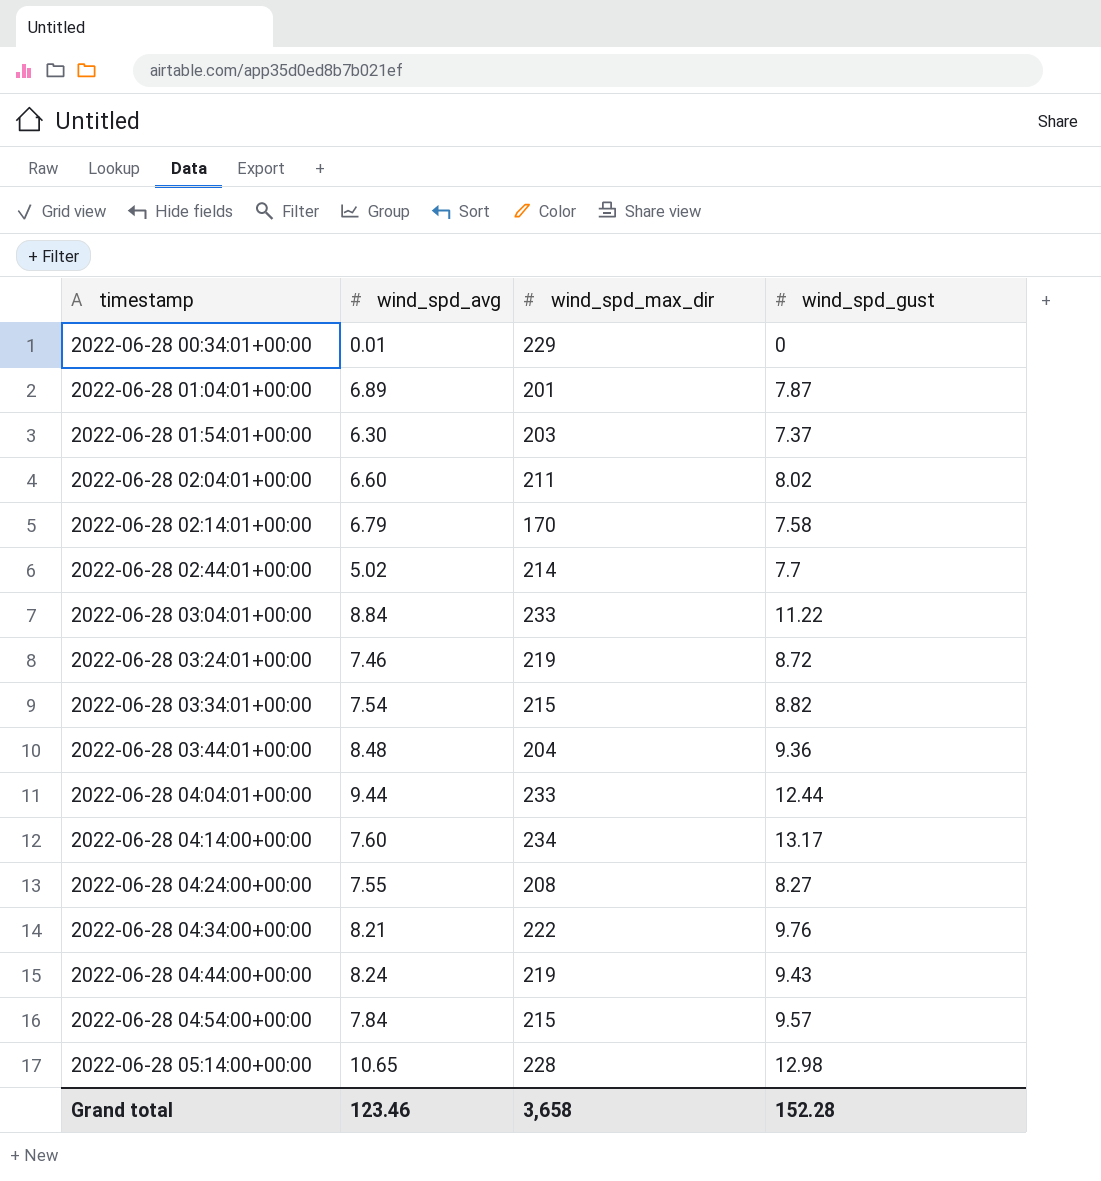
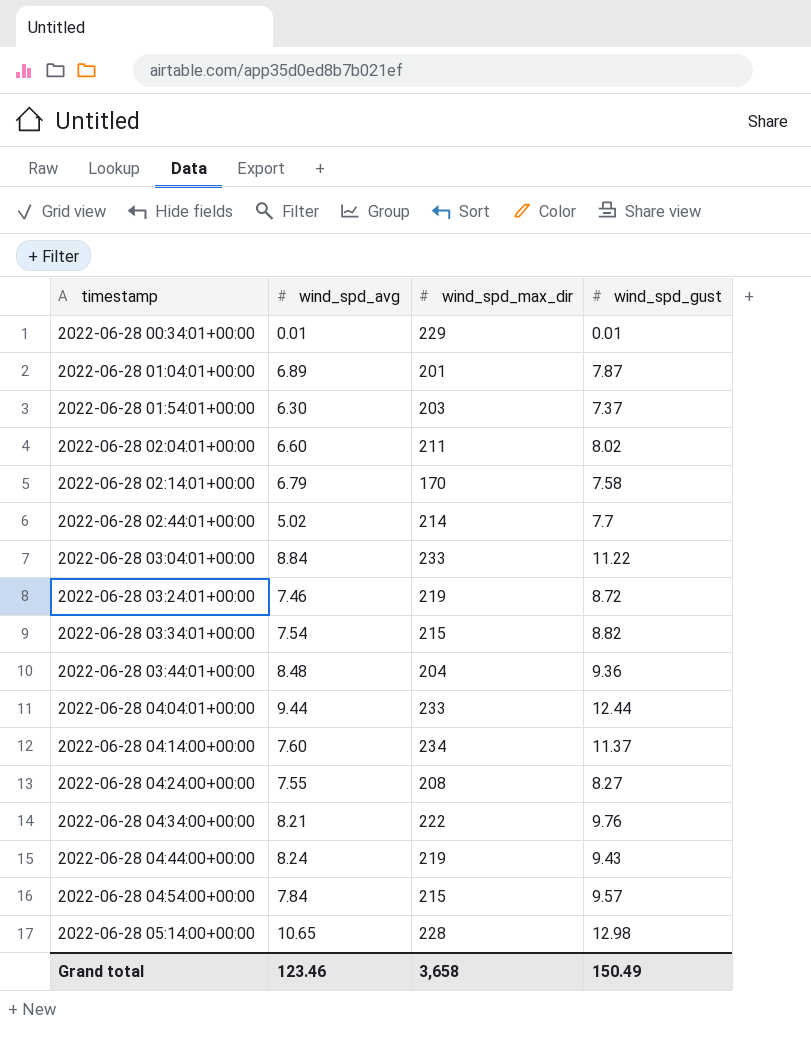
2022-06-28 00:34:01+00:00 | wind_spd_gust: 0 -> 0.01
2022-06-28 04:14:00+00:00 | wind_spd_gust: 13.17 -> 11.37
Grand total | wind_spd_gust: 152.28 -> 150.49

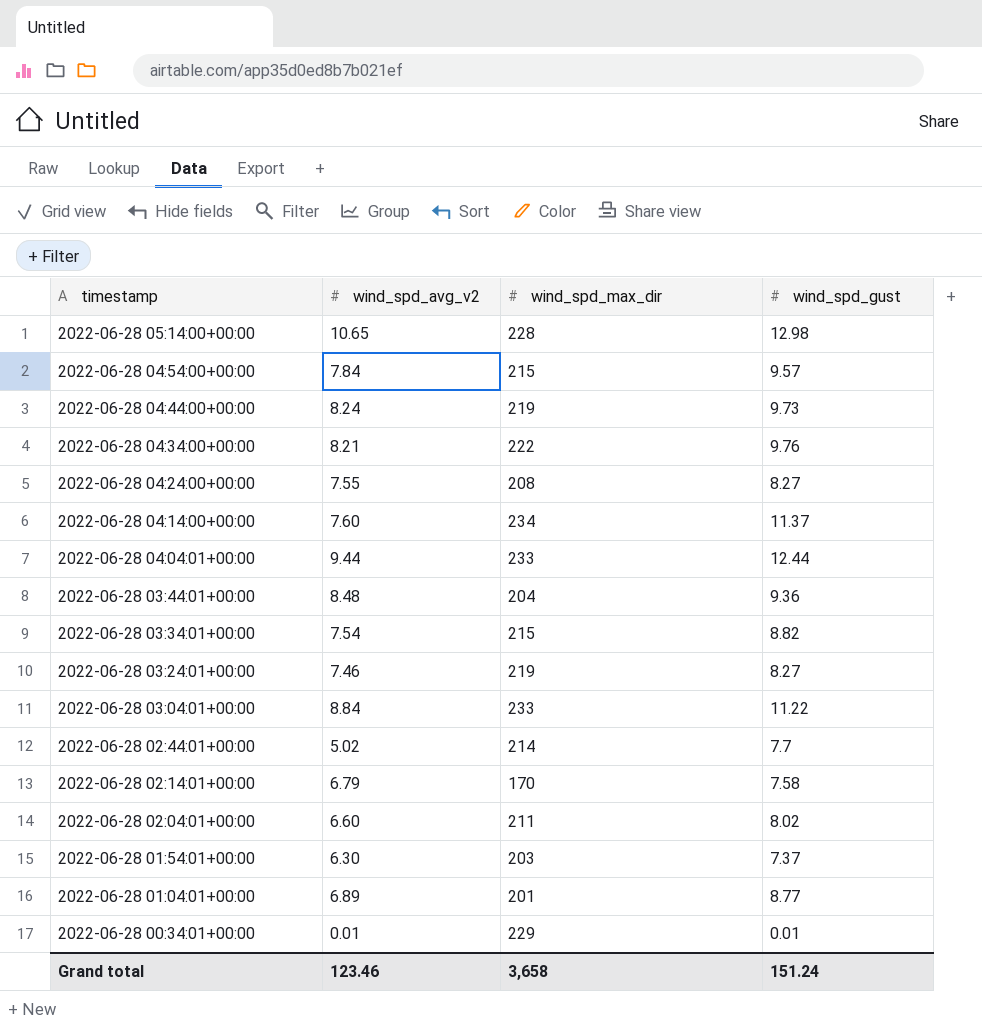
row order: timestamp ascending -> timestamp descending
column name: wind_spd_avg -> wind_spd_avg_v2
2022-06-28 04:44:00+00:00 | wind_spd_gust: 9.43 -> 9.73
2022-06-28 03:24:01+00:00 | wind_spd_gust: 8.72 -> 8.27
2022-06-28 01:04:01+00:00 | wind_spd_gust: 7.87 -> 8.77
Grand total | wind_spd_gust: 150.49 -> 151.24

